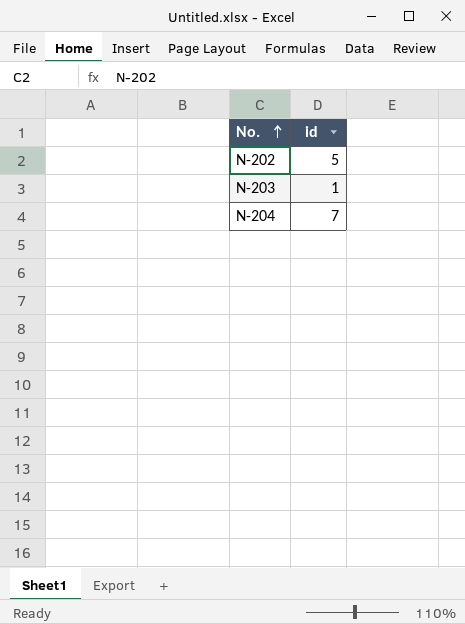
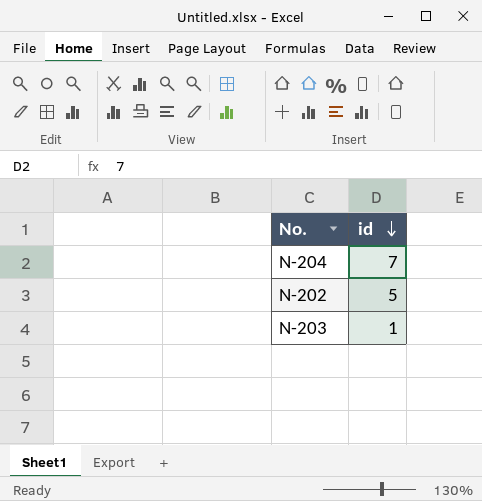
row order: No. ascending -> id descending

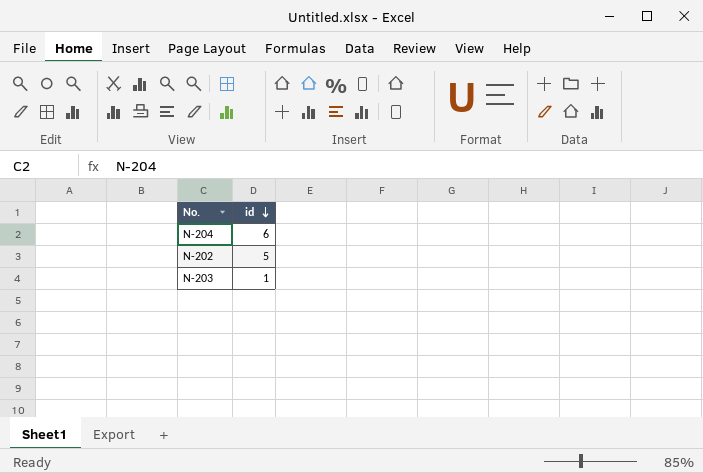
N-204 | id: 7 -> 6

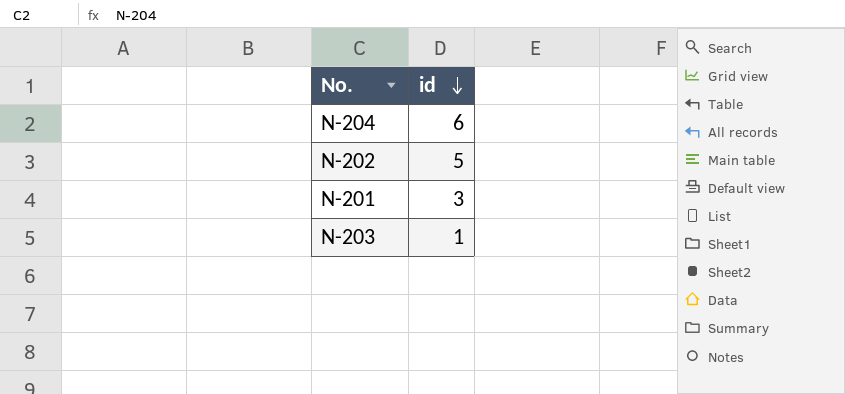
row N-201: none -> 3

